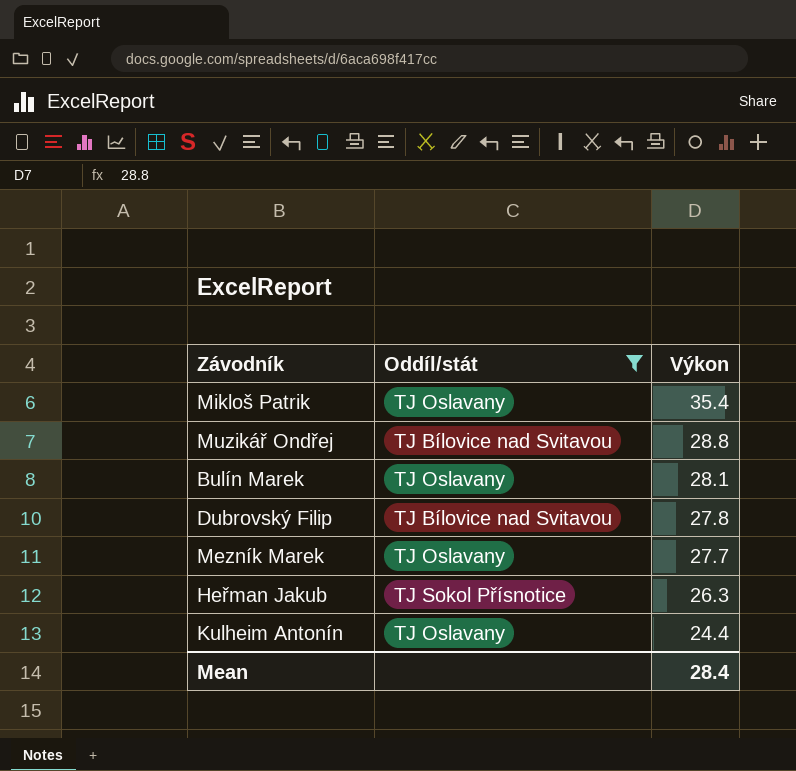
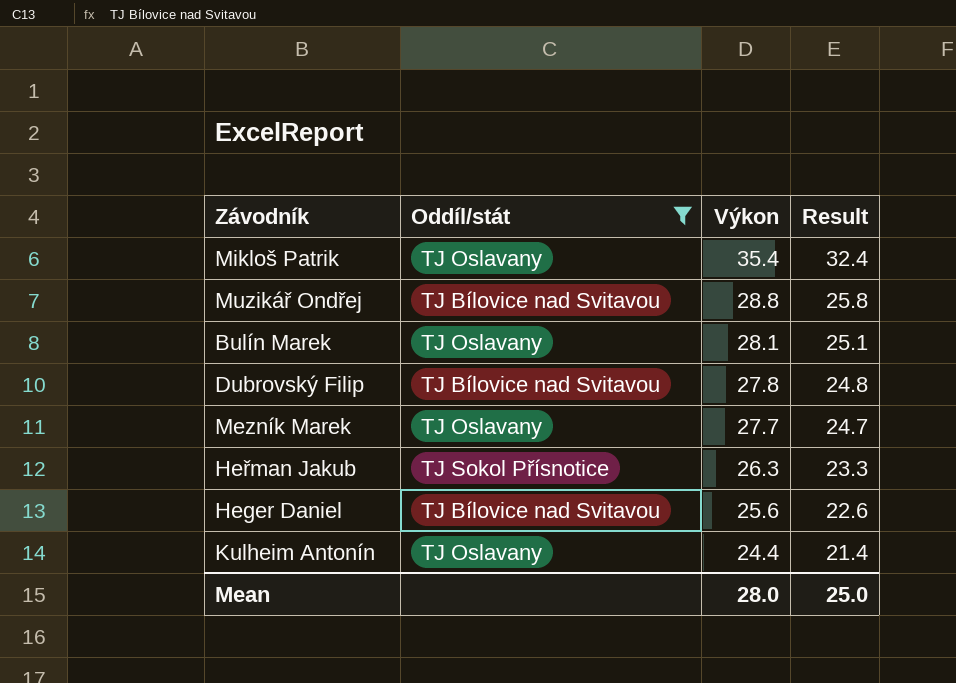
column Result | formula: none -> [Výkon] - 3
row Heger Daniel: none -> TJ Bílovice nad Svitavou | 25.6 | 22.6
Mean | Výkon: 28.4 -> 28.0

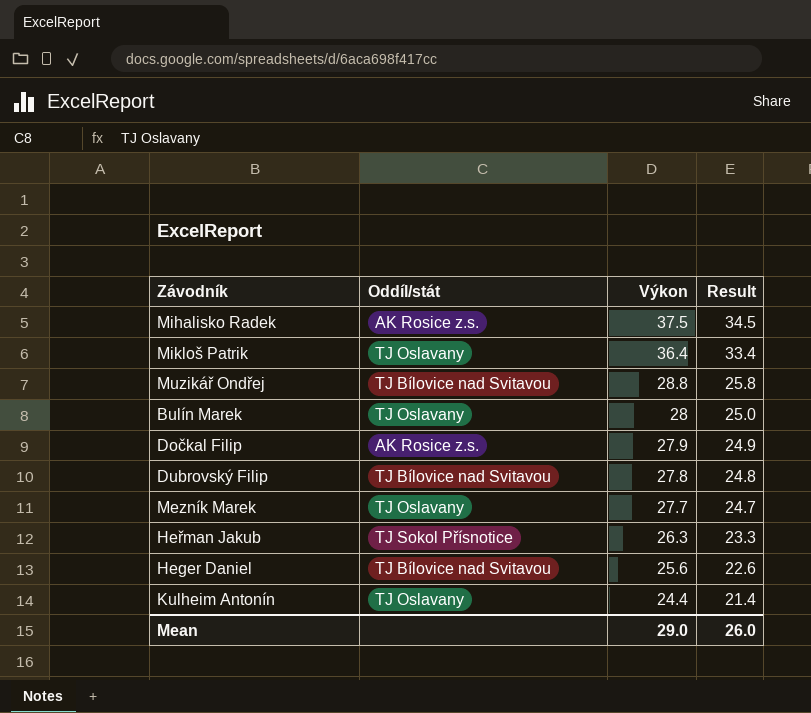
filter: Oddíl/stát != AK Rosice z.s. -> none
Mikloš Patrik | Výkon: 35.4 -> 36.4
Mikloš Patrik | Result: 32.4 -> 33.4
Bulín Marek | Výkon: 28.1 -> 28
Bulín Marek | Result: 25.1 -> 25.0
Mean | Výkon: 28.0 -> 29.0
Mean | Result: 25.0 -> 26.0

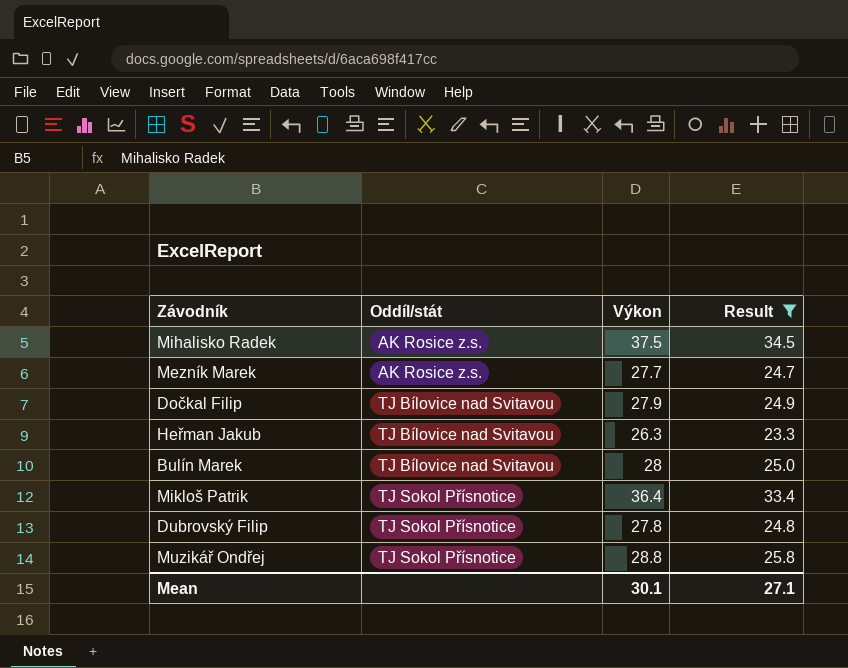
filter: none -> Result >= 23.3
row order: Výkon descending -> Oddíl/stát ascending
Mezník Marek | Oddíl/stát: TJ Oslavany -> AK Rosice z.s.
Dočkal Filip | Oddíl/stát: AK Rosice z.s. -> TJ Bílovice nad Svitavou
Heřman Jakub | Oddíl/stát: TJ Sokol Přísnotice -> TJ Bílovice nad Svitavou
Bulín Marek | Oddíl/stát: TJ Oslavany -> TJ Bílovice nad Svitavou
Mikloš Patrik | Oddíl/stát: TJ Oslavany -> TJ Sokol Přísnotice
Dubrovský Filip | Oddíl/stát: TJ Bílovice nad Svitavou -> TJ Sokol Přísnotice
Muzikář Ondřej | Oddíl/stát: TJ Bílovice nad Svitavou -> TJ Sokol Přísnotice
Mean | Výkon: 29.0 -> 30.1
Mean | Result: 26.0 -> 27.1

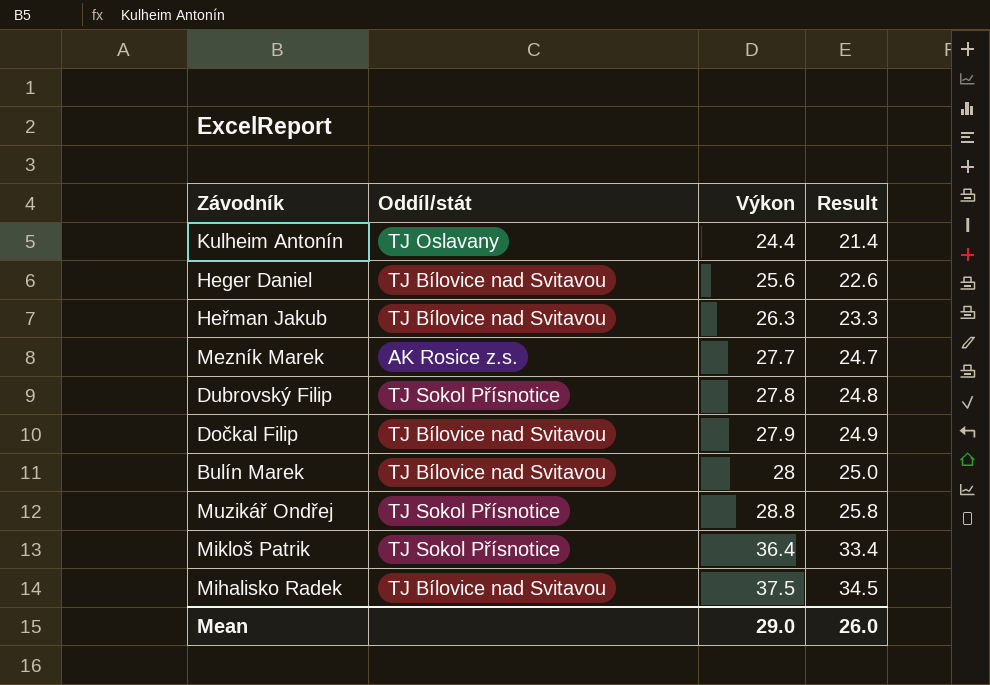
filter: Result >= 23.3 -> none
row order: Oddíl/stát ascending -> Výkon ascending
Mihalisko Radek | Oddíl/stát: AK Rosice z.s. -> TJ Bílovice nad Svitavou
Mean | Výkon: 30.1 -> 29.0
Mean | Result: 27.1 -> 26.0

